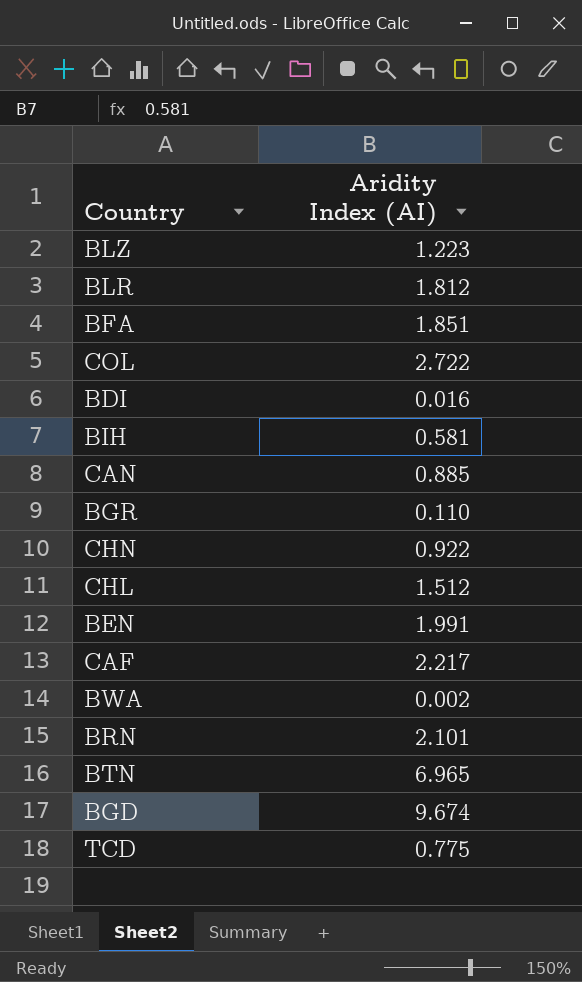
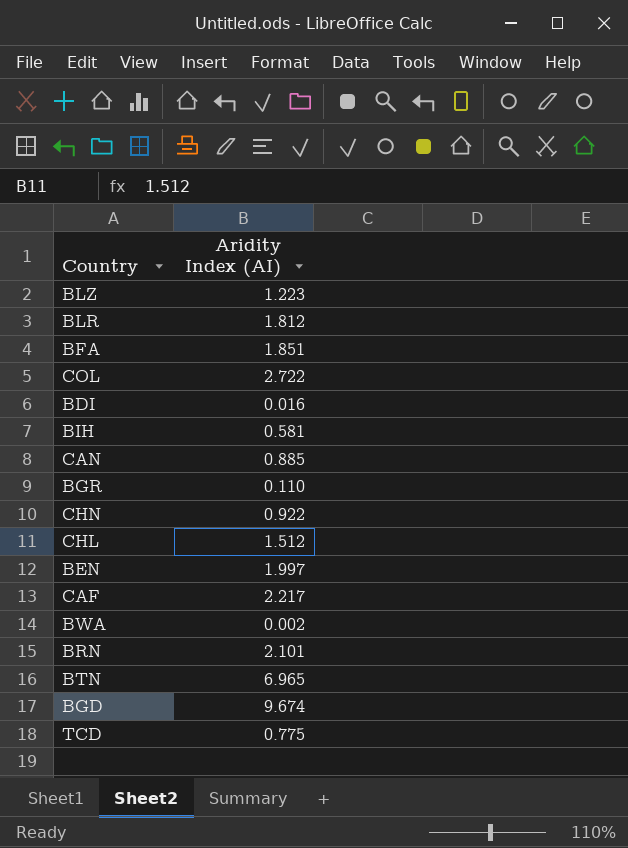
BEN | Aridity Index (AI): 1.991 -> 1.997

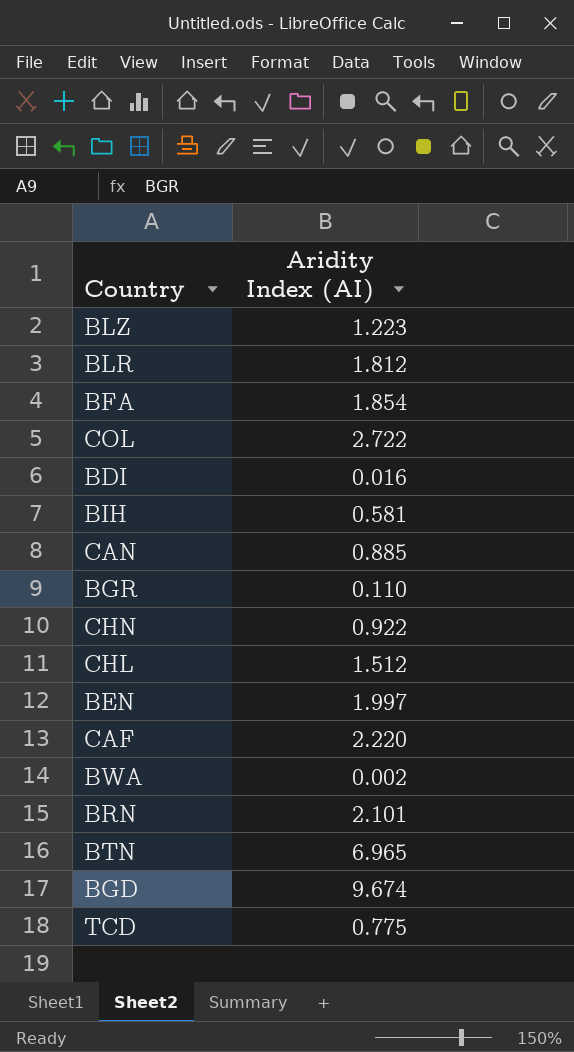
BFA | Aridity Index (AI): 1.851 -> 1.854
CAF | Aridity Index (AI): 2.217 -> 2.220

